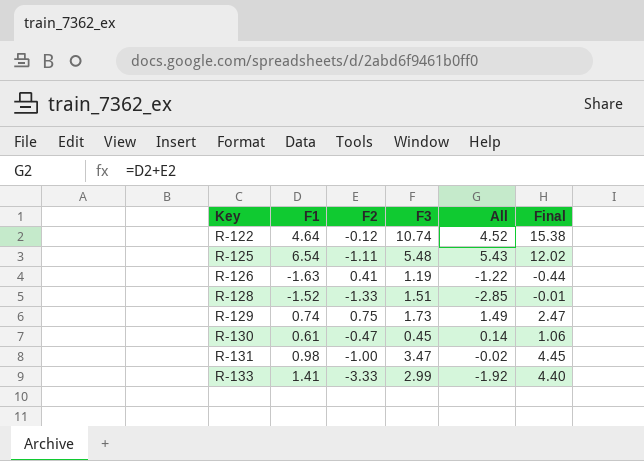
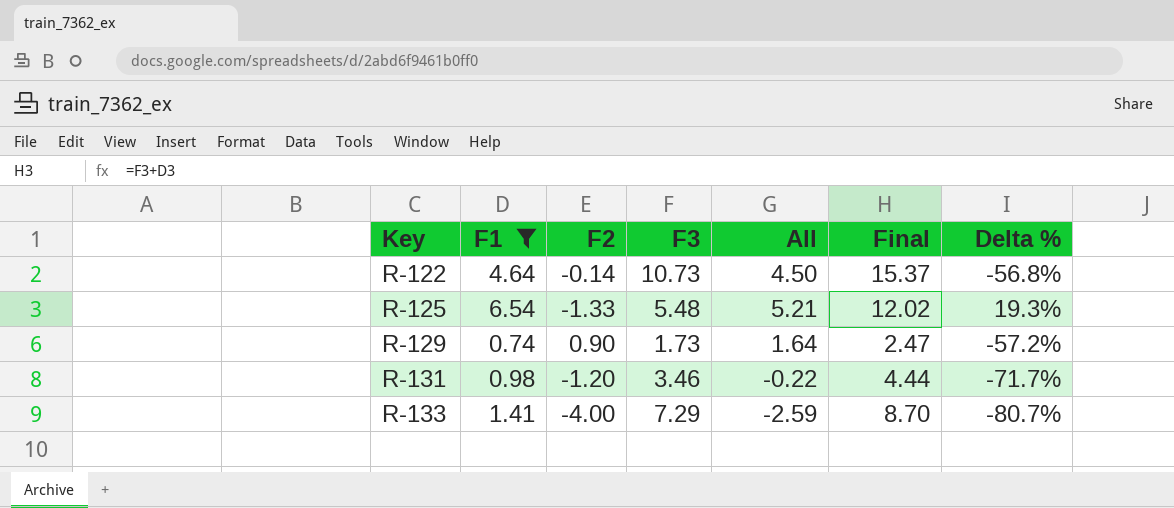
filter: none -> F1 >= 0.74
column Delta % | formula: none -> ([F1] - [F3]) / [F3]
R-122 | F2: -0.12 -> -0.14
R-122 | F3: 10.74 -> 10.73
R-122 | All: 4.52 -> 4.50
R-122 | Final: 15.38 -> 15.37
R-125 | F2: -1.11 -> -1.33
R-125 | All: 5.43 -> 5.21
R-129 | F2: 0.75 -> 0.90
R-129 | All: 1.49 -> 1.64
R-131 | F2: -1.00 -> -1.20
R-131 | F3: 3.47 -> 3.46
R-131 | All: -0.02 -> -0.22
R-131 | Final: 4.45 -> 4.44
R-133 | F2: -3.33 -> -4.00
R-133 | F3: 2.99 -> 7.29
R-133 | All: -1.92 -> -2.59
R-133 | Final: 4.40 -> 8.70

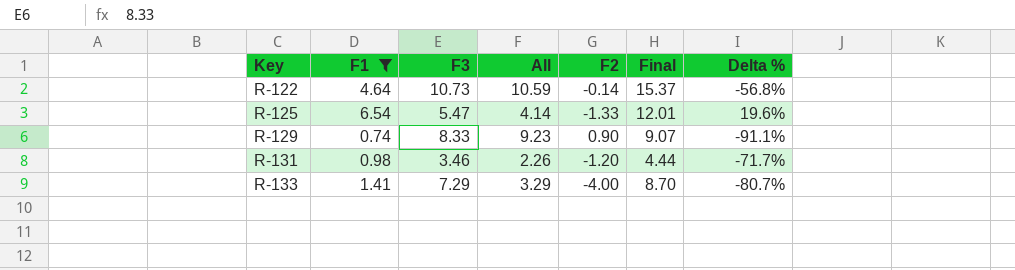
column All | formula: [F1] + [F2] -> [F3] + [F2]
column F2 | position: 3 -> 5
R-125 | F3: 5.48 -> 5.47
R-125 | Final: 12.02 -> 12.01
R-125 | Delta %: 19.3% -> 19.6%
R-129 | F3: 1.73 -> 8.33
R-129 | Final: 2.47 -> 9.07
R-129 | Delta %: -57.2% -> -91.1%

